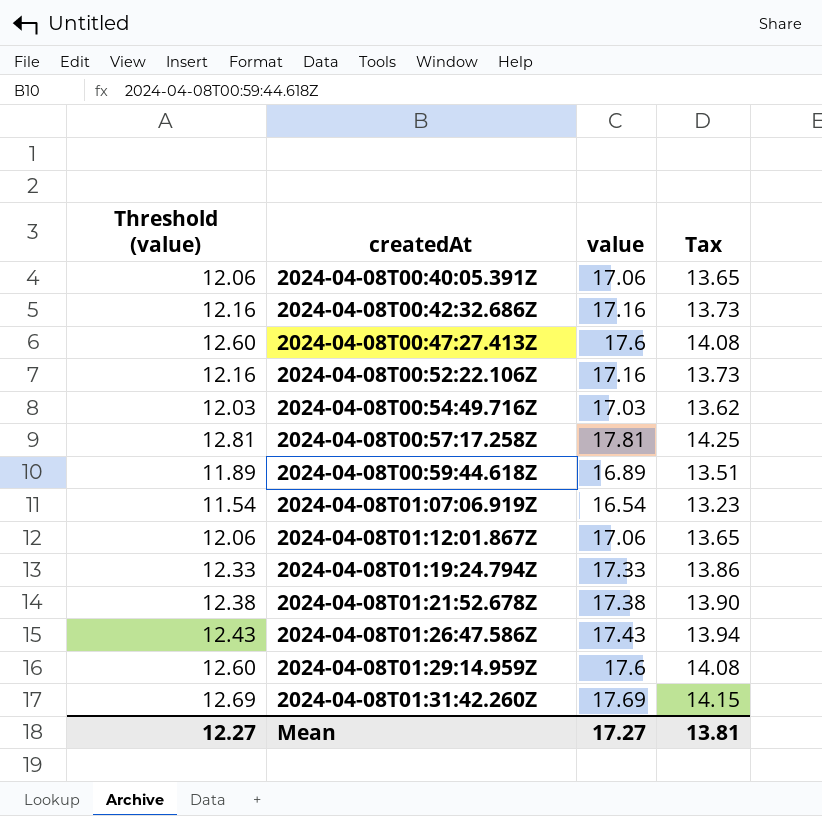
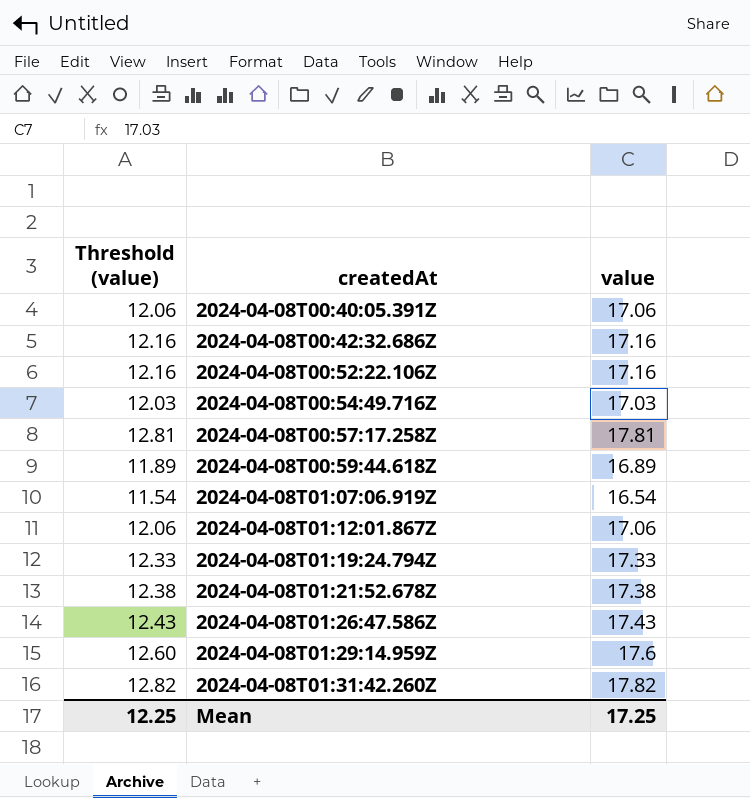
column Tax | formula: [value] * 0.8 -> none
row 2024-04-08T00:47:27.413Z: 12.60 | 17.6 | 14.08 -> none
2024-04-08T01:31:42.260Z | Threshold (value): 12.69 -> 12.82
2024-04-08T01:31:42.260Z | value: 17.69 -> 17.82
Mean | Threshold (value): 12.27 -> 12.25
Mean | value: 17.27 -> 17.25

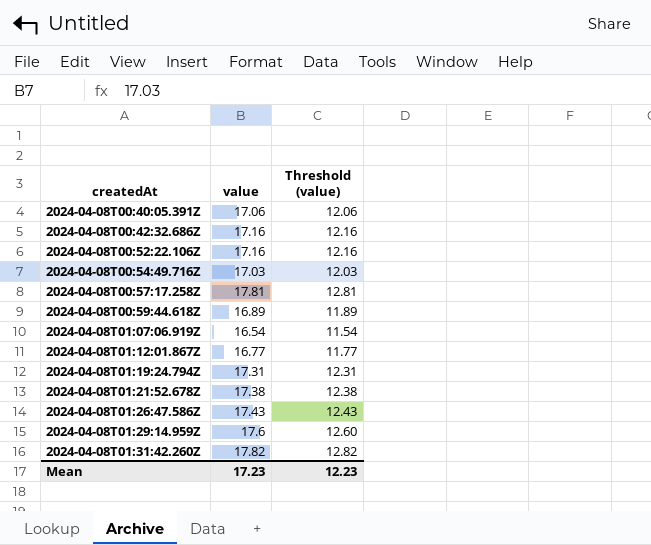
column Threshold (value) | position: 1 -> 3
2024-04-08T01:12:01.867Z | value: 17.06 -> 16.77
2024-04-08T01:12:01.867Z | Threshold (value): 12.06 -> 11.77
2024-04-08T01:19:24.794Z | value: 17.33 -> 17.31
2024-04-08T01:19:24.794Z | Threshold (value): 12.33 -> 12.31
Mean | value: 17.25 -> 17.23
Mean | Threshold (value): 12.25 -> 12.23

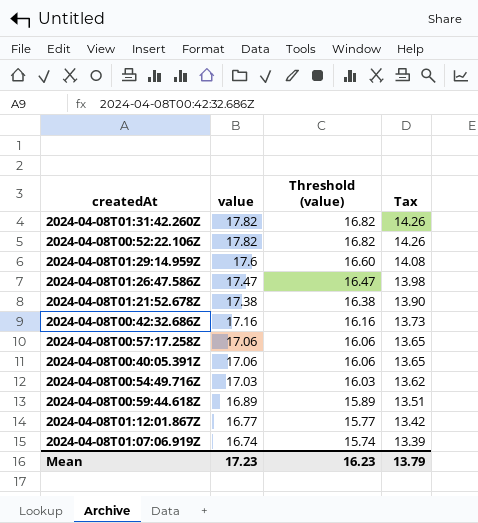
row order: createdAt ascending -> value descending
column Threshold (value) | formula: [value] - 5 -> [value] - 1
column Tax | formula: none -> [value] * 0.8
row 2024-04-08T01:19:24.794Z: 17.31 | 12.31 -> none
2024-04-08T00:52:22.106Z | value: 17.16 -> 17.82
2024-04-08T01:26:47.586Z | value: 17.43 -> 17.47
2024-04-08T00:57:17.258Z | value: 17.81 -> 17.06
2024-04-08T01:07:06.919Z | value: 16.54 -> 16.74
Mean | Threshold (value): 12.23 -> 16.23

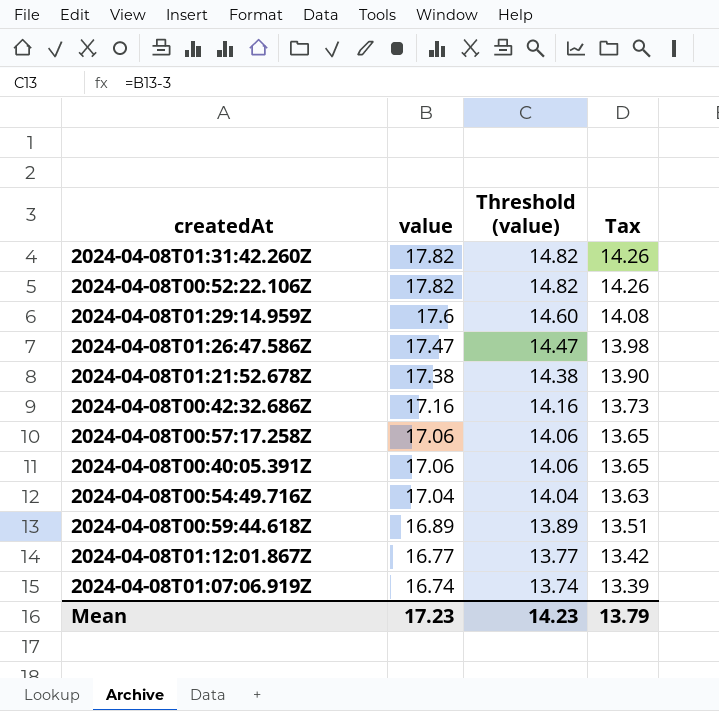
column Threshold (value) | formula: [value] - 1 -> [value] - 3
2024-04-08T00:54:49.716Z | value: 17.03 -> 17.04
2024-04-08T00:54:49.716Z | Tax: 13.62 -> 13.63
Mean | Threshold (value): 16.23 -> 14.23

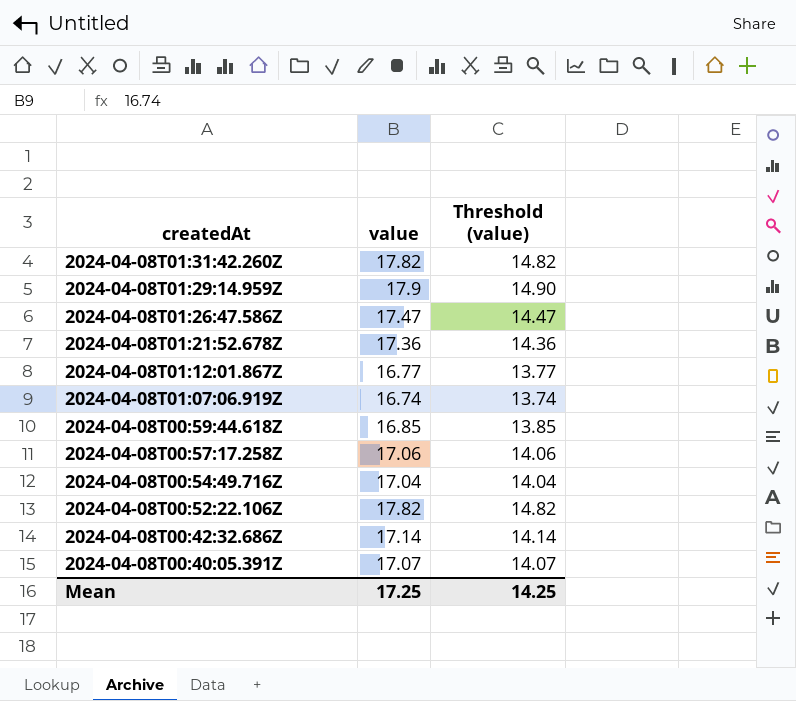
row order: value descending -> createdAt descending
column Tax | formula: [value] * 0.8 -> none
2024-04-08T01:29:14.959Z | value: 17.6 -> 17.9
2024-04-08T01:29:14.959Z | Threshold (value): 14.60 -> 14.90
2024-04-08T01:21:52.678Z | value: 17.38 -> 17.36
2024-04-08T01:21:52.678Z | Threshold (value): 14.38 -> 14.36
2024-04-08T00:59:44.618Z | value: 16.89 -> 16.85
2024-04-08T00:59:44.618Z | Threshold (value): 13.89 -> 13.85
2024-04-08T00:42:32.686Z | value: 17.16 -> 17.14
2024-04-08T00:42:32.686Z | Threshold (value): 14.16 -> 14.14
2024-04-08T00:40:05.391Z | value: 17.06 -> 17.07
2024-04-08T00:40:05.391Z | Threshold (value): 14.06 -> 14.07
Mean | value: 17.23 -> 17.25
Mean | Threshold (value): 14.23 -> 14.25

